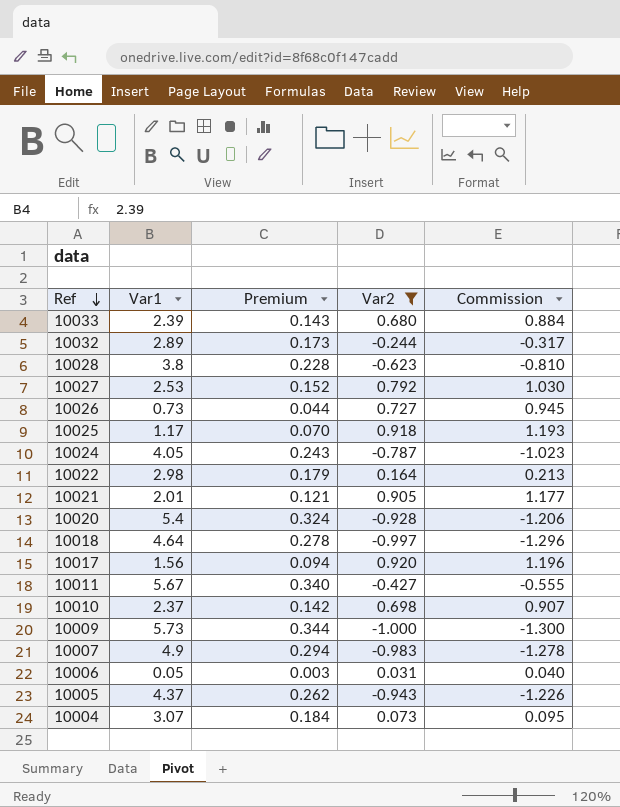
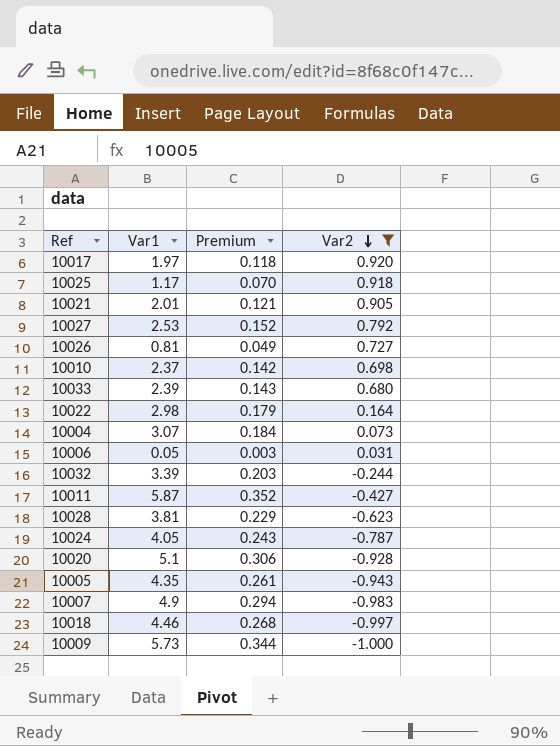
row order: Ref descending -> Var2 descending
column Commission | formula: [Var2] * 1.3 -> none
10017 | Var1: 1.56 -> 1.97
10017 | Premium: 0.094 -> 0.118
10026 | Var1: 0.73 -> 0.81
10026 | Premium: 0.044 -> 0.049
10032 | Var1: 2.89 -> 3.39
10032 | Premium: 0.173 -> 0.203
10011 | Var1: 5.67 -> 5.87
10011 | Premium: 0.340 -> 0.352
10028 | Var1: 3.8 -> 3.81
10028 | Premium: 0.228 -> 0.229
10020 | Var1: 5.4 -> 5.1
10020 | Premium: 0.324 -> 0.306
10005 | Var1: 4.37 -> 4.35
10005 | Premium: 0.262 -> 0.261
10018 | Var1: 4.64 -> 4.46
10018 | Premium: 0.278 -> 0.268

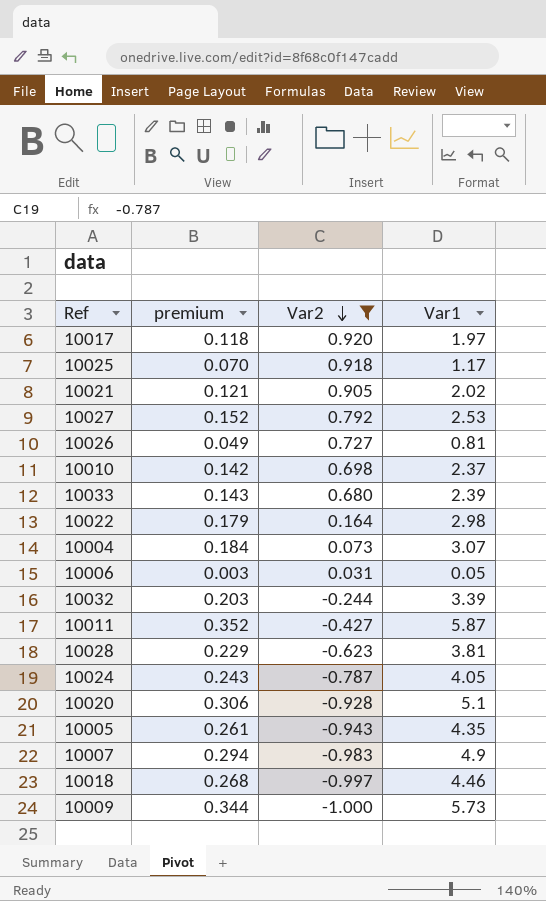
column name: Premium -> premium
column Var1 | position: 2 -> 4
10021 | Var1: 2.01 -> 2.02

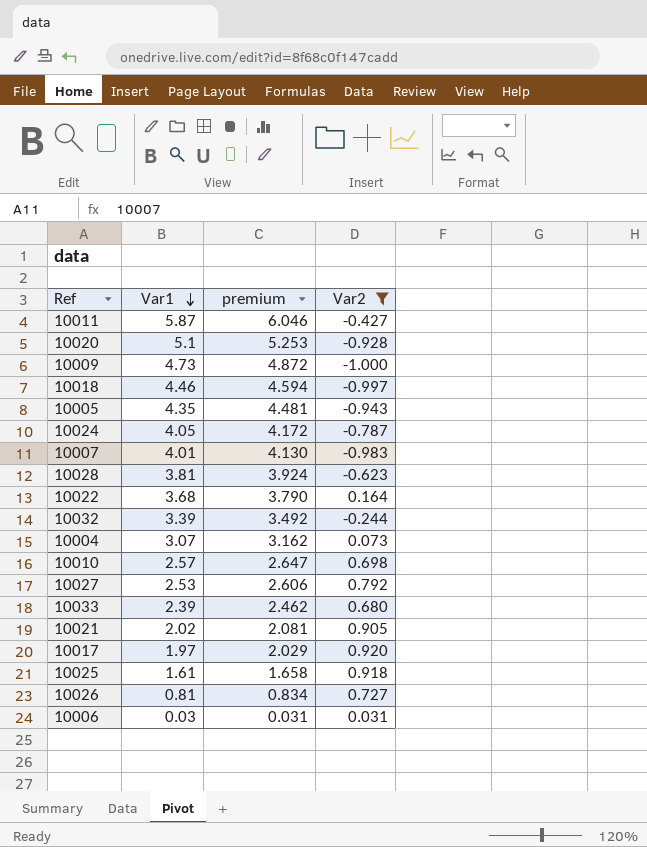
row order: Var2 descending -> Var1 descending
column Var1 | position: 4 -> 2
column premium | formula: [Var1] * 0.06 -> [Var1] * 1.03
10009 | Var1: 5.73 -> 4.73
10007 | Var1: 4.9 -> 4.01
10022 | Var1: 2.98 -> 3.68
10010 | Var1: 2.37 -> 2.57
10025 | Var1: 1.17 -> 1.61
10006 | Var1: 0.05 -> 0.03

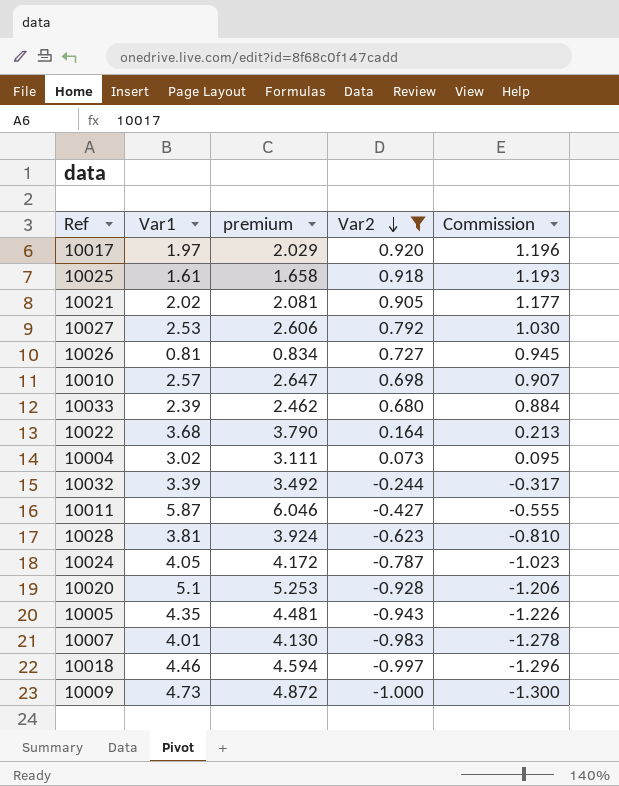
row order: Var1 descending -> Var2 descending
column Commission | formula: none -> [Var2] * 1.3
row 10006: 0.03 | 0.031 | 0.031 -> none
10004 | Var1: 3.07 -> 3.02
10004 | premium: 3.162 -> 3.111

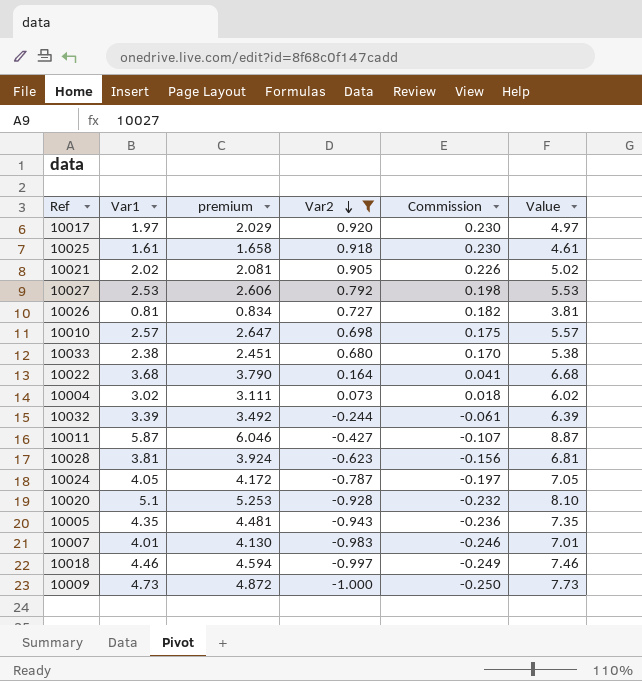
column Commission | formula: [Var2] * 1.3 -> [Var2] * 0.25
column Value | formula: none -> [Var1] + 3
10033 | Var1: 2.39 -> 2.38
10033 | premium: 2.462 -> 2.451

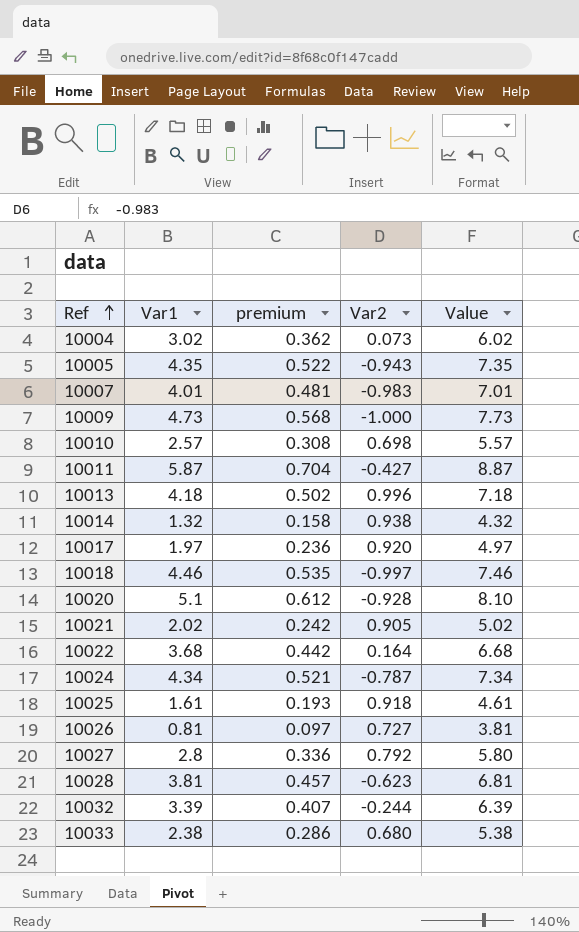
filter: Var2 <= 0.920 -> none
row order: Var2 descending -> Ref ascending
column Commission | formula: [Var2] * 0.25 -> none
column premium | formula: [Var1] * 1.03 -> [Var1] * 0.12
10024 | Var1: 4.05 -> 4.34
10024 | Value: 7.05 -> 7.34
10027 | Var1: 2.53 -> 2.8
10027 | Value: 5.53 -> 5.80

